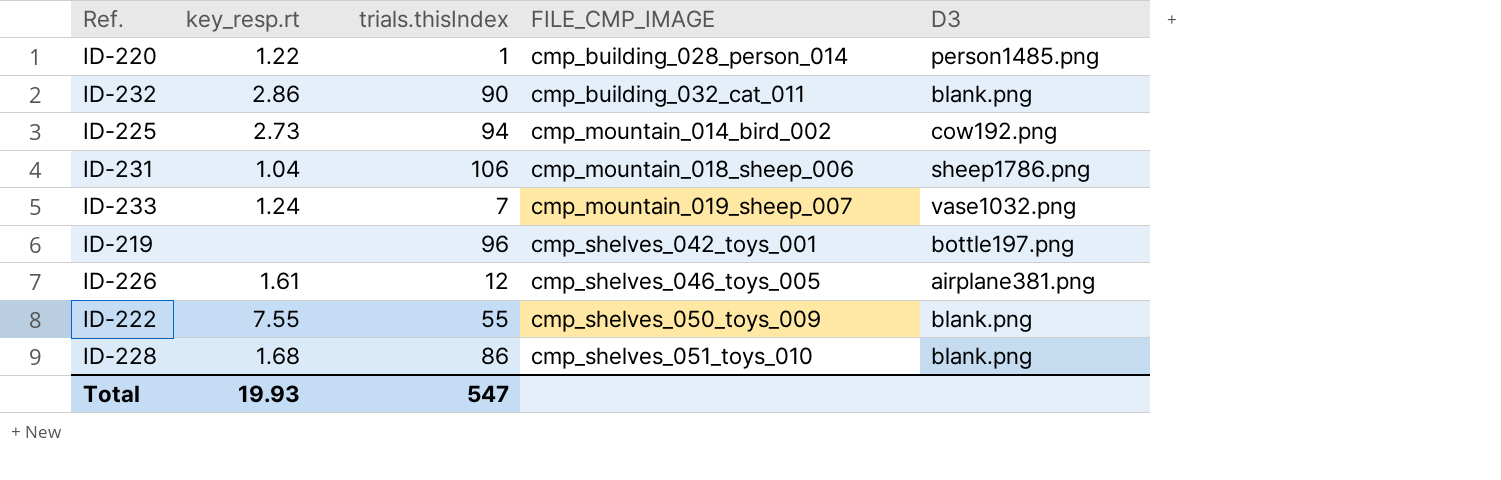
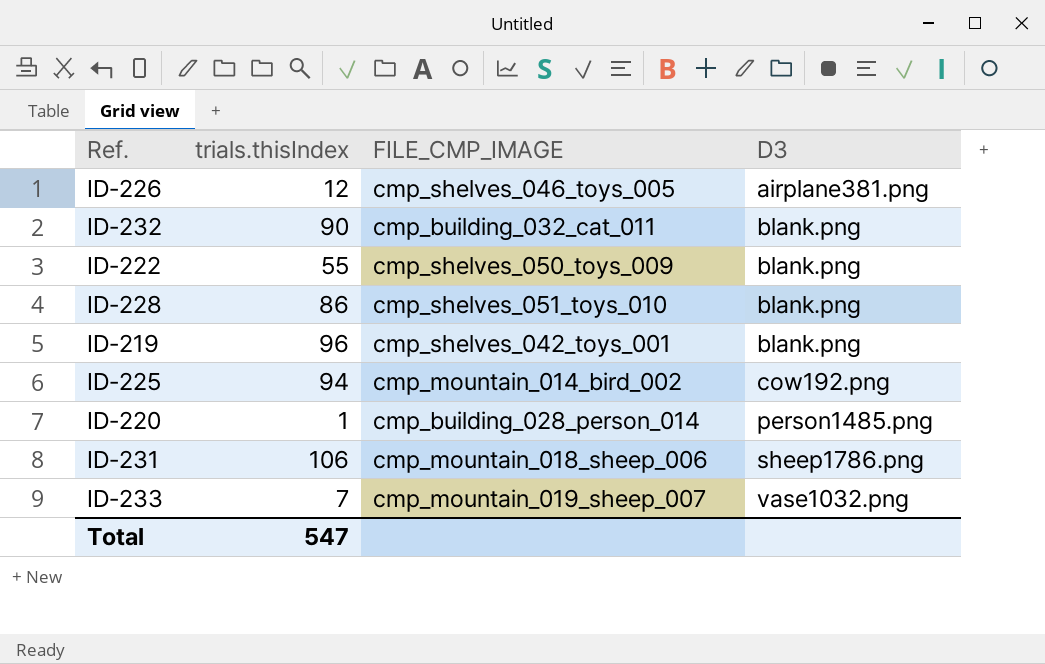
row order: FILE_CMP_IMAGE ascending -> D3 ascending
column key_resp.rt | position: 2 -> none
ID-219 | D3: bottle197.png -> blank.png

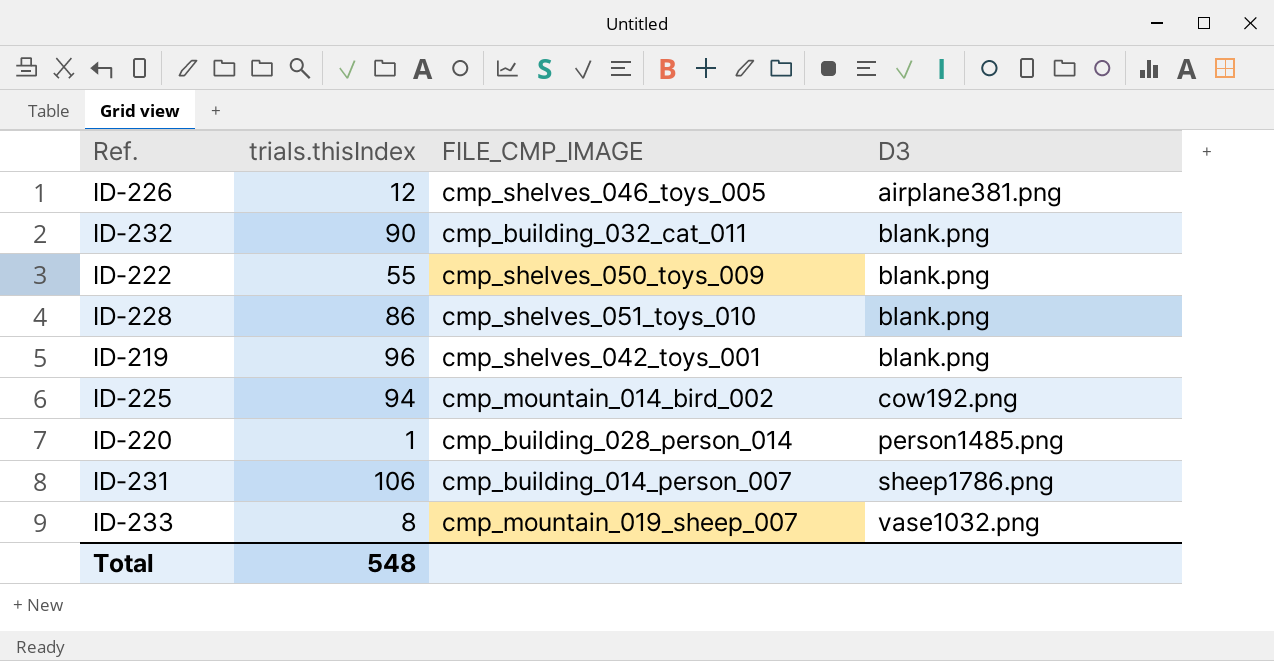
ID-231 | FILE_CMP_IMAGE: cmp_mountain_018_sheep_006 -> cmp_building_014_person_007
ID-233 | trials.thisIndex: 7 -> 8
Total | trials.thisIndex: 547 -> 548

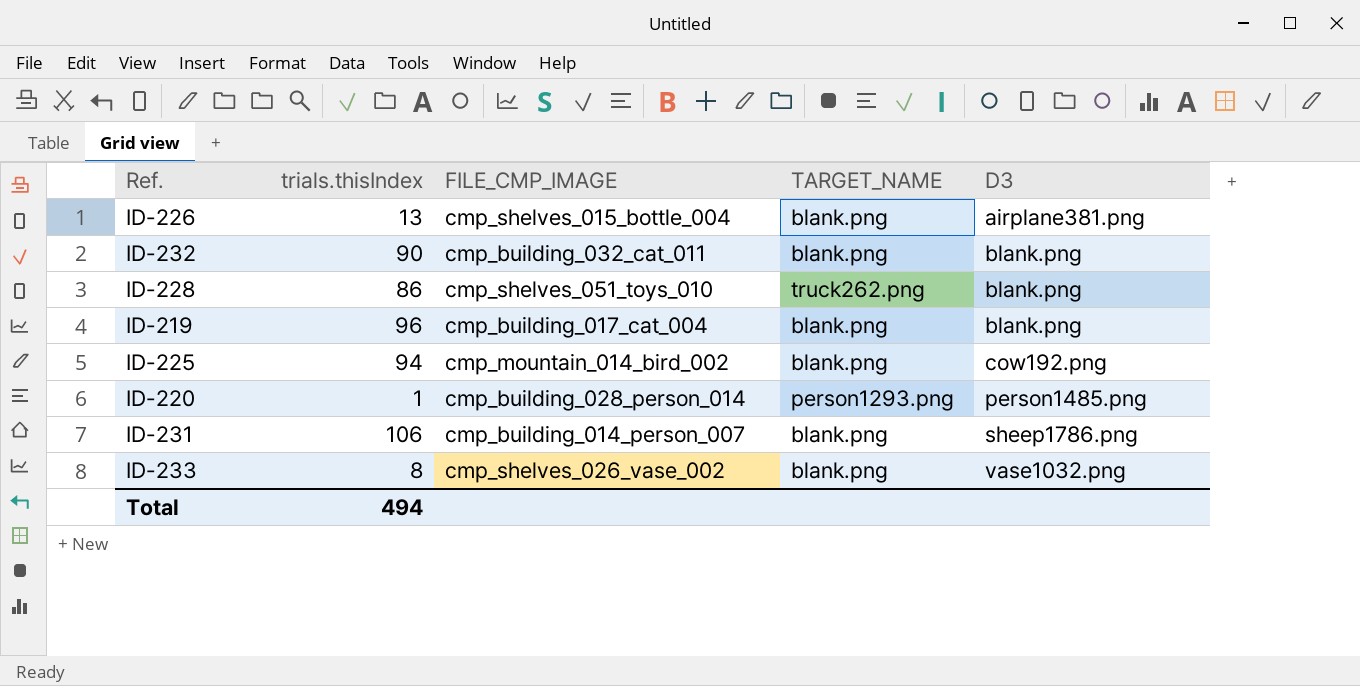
column TARGET_NAME | position: none -> 4
row ID-222: 55 | cmp_shelves_050_toys_009 | blank.png -> none
ID-226 | trials.thisIndex: 12 -> 13
ID-226 | FILE_CMP_IMAGE: cmp_shelves_046_toys_005 -> cmp_shelves_015_bottle_004
ID-219 | FILE_CMP_IMAGE: cmp_shelves_042_toys_001 -> cmp_building_017_cat_004
ID-233 | FILE_CMP_IMAGE: cmp_mountain_019_sheep_007 -> cmp_shelves_026_vase_002
Total | trials.thisIndex: 548 -> 494

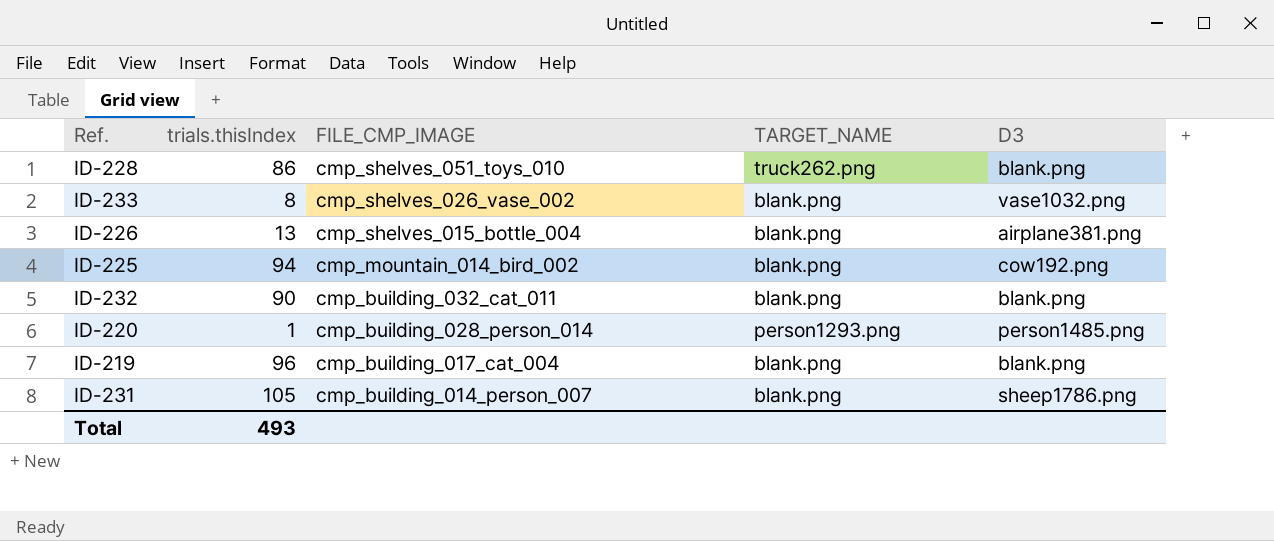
row order: D3 ascending -> FILE_CMP_IMAGE descending
ID-231 | trials.thisIndex: 106 -> 105
Total | trials.thisIndex: 494 -> 493

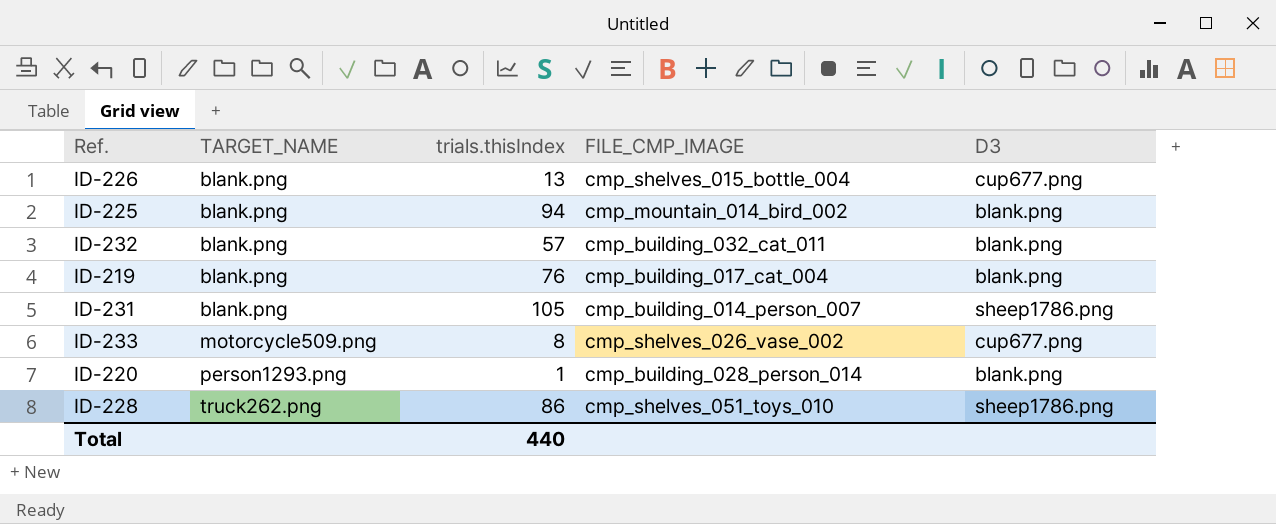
row order: FILE_CMP_IMAGE descending -> TARGET_NAME ascending
column TARGET_NAME | position: 4 -> 2
ID-226 | D3: airplane381.png -> cup677.png
ID-225 | D3: cow192.png -> blank.png
ID-232 | trials.thisIndex: 90 -> 57
ID-219 | trials.thisIndex: 96 -> 76
ID-233 | TARGET_NAME: blank.png -> motorcycle509.png
ID-233 | D3: vase1032.png -> cup677.png
ID-220 | D3: person1485.png -> blank.png
ID-228 | D3: blank.png -> sheep1786.png
Total | trials.thisIndex: 493 -> 440

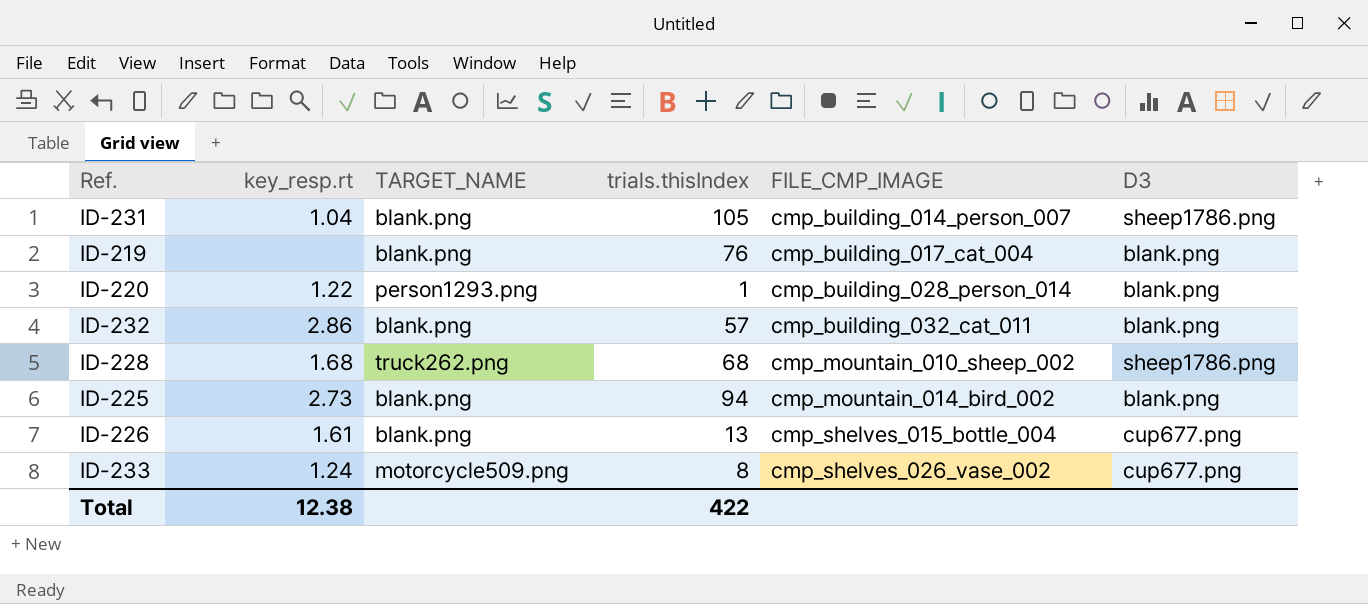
row order: TARGET_NAME ascending -> FILE_CMP_IMAGE ascending
column key_resp.rt | position: none -> 2
ID-228 | trials.thisIndex: 86 -> 68
ID-228 | FILE_CMP_IMAGE: cmp_shelves_051_toys_010 -> cmp_mountain_010_sheep_002
Total | trials.thisIndex: 440 -> 422

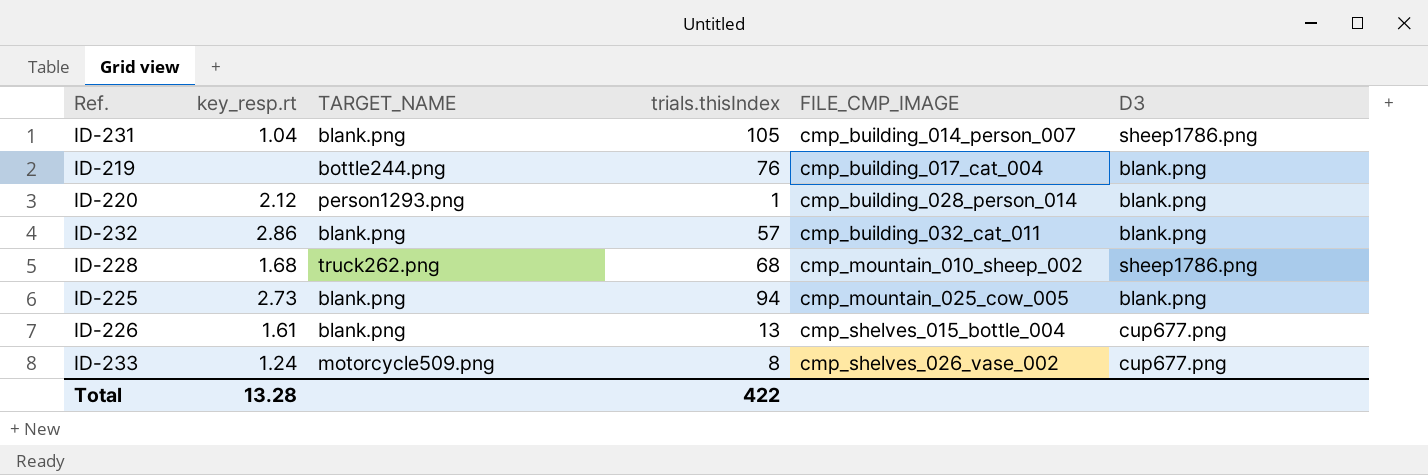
ID-219 | TARGET_NAME: blank.png -> bottle244.png
ID-220 | key_resp.rt: 1.22 -> 2.12
ID-225 | FILE_CMP_IMAGE: cmp_mountain_014_bird_002 -> cmp_mountain_025_cow_005
Total | key_resp.rt: 12.38 -> 13.28

